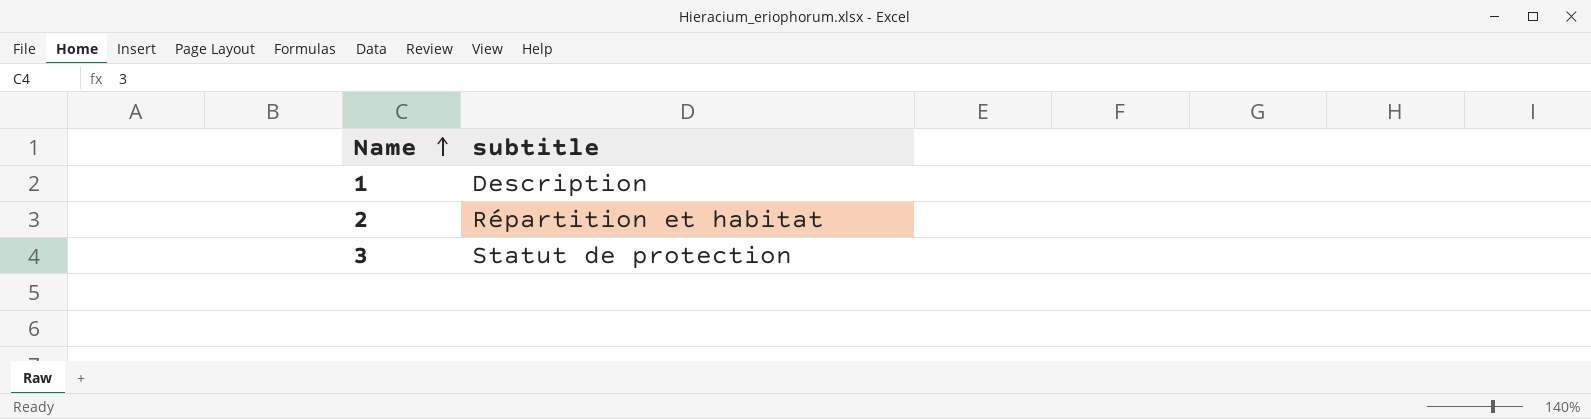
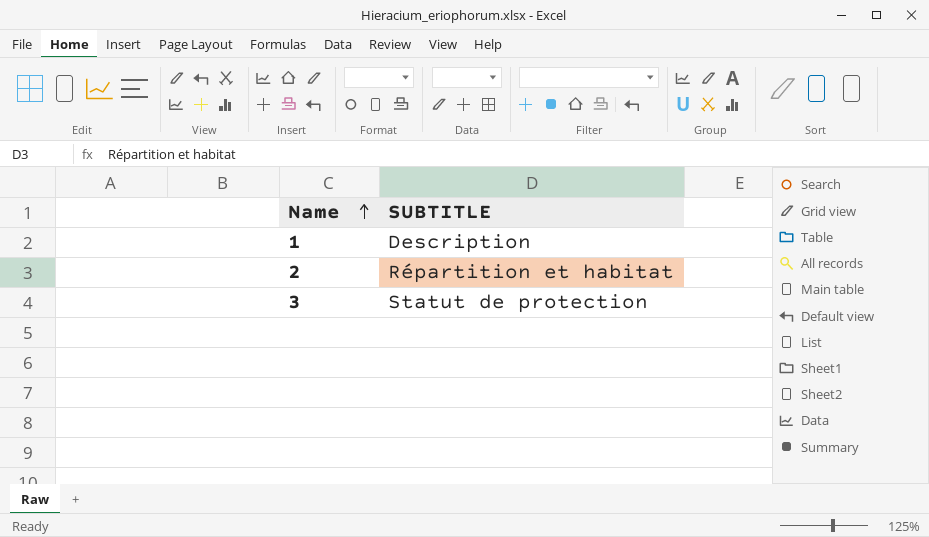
column name: subtitle -> SUBTITLE

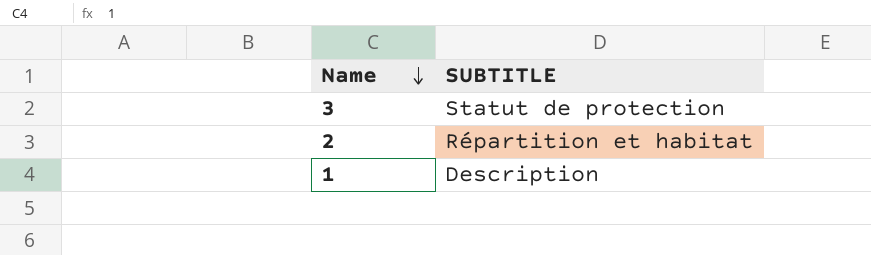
row order: Name ascending -> Name descending

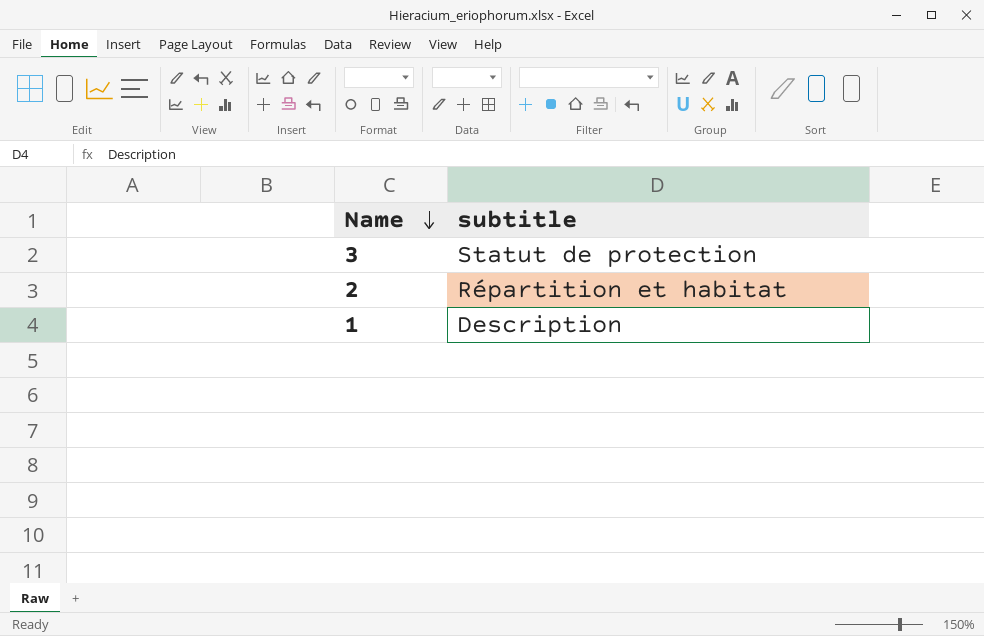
column name: SUBTITLE -> subtitle

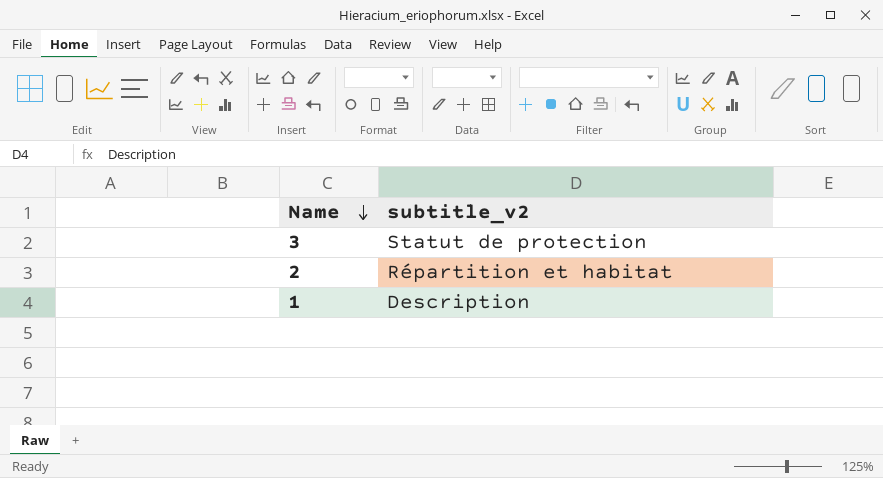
column name: subtitle -> subtitle_v2

